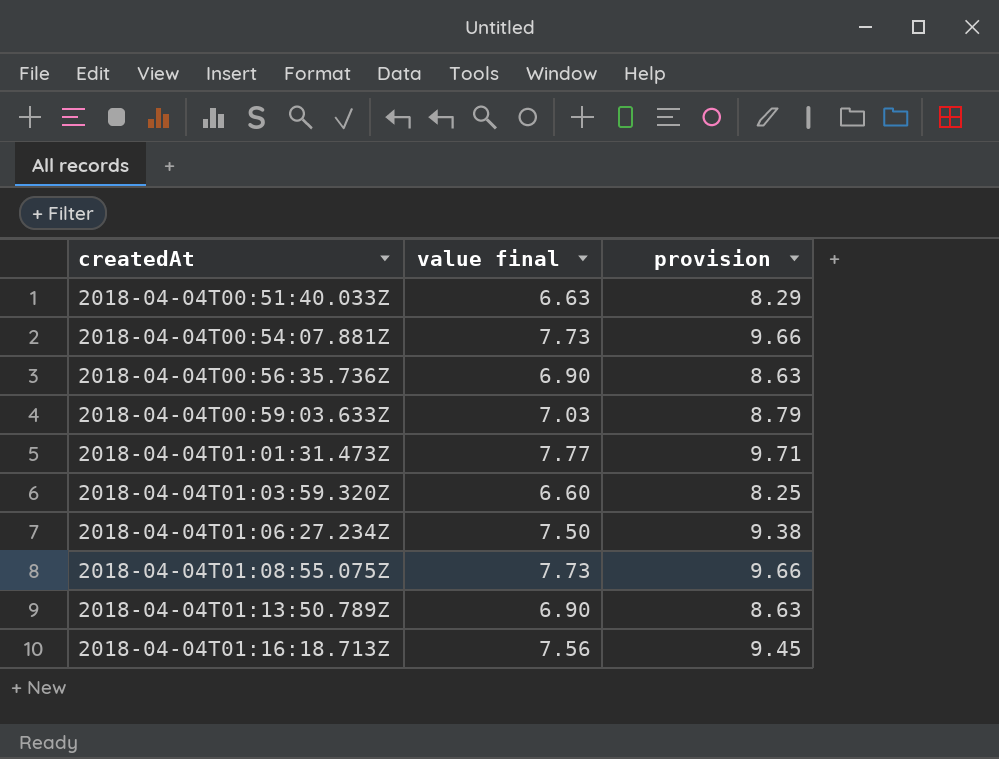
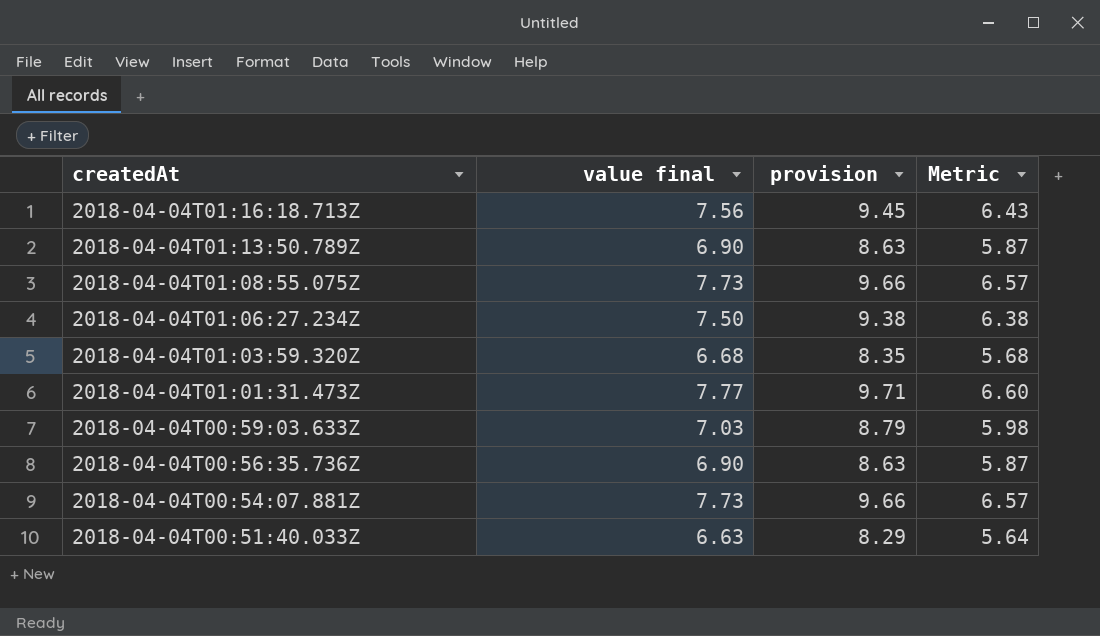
row order: createdAt ascending -> createdAt descending
column Metric | formula: none -> [value final] * 0.85
2018-04-04T01:03:59.320Z | value final: 6.60 -> 6.68
2018-04-04T01:03:59.320Z | provision: 8.25 -> 8.35

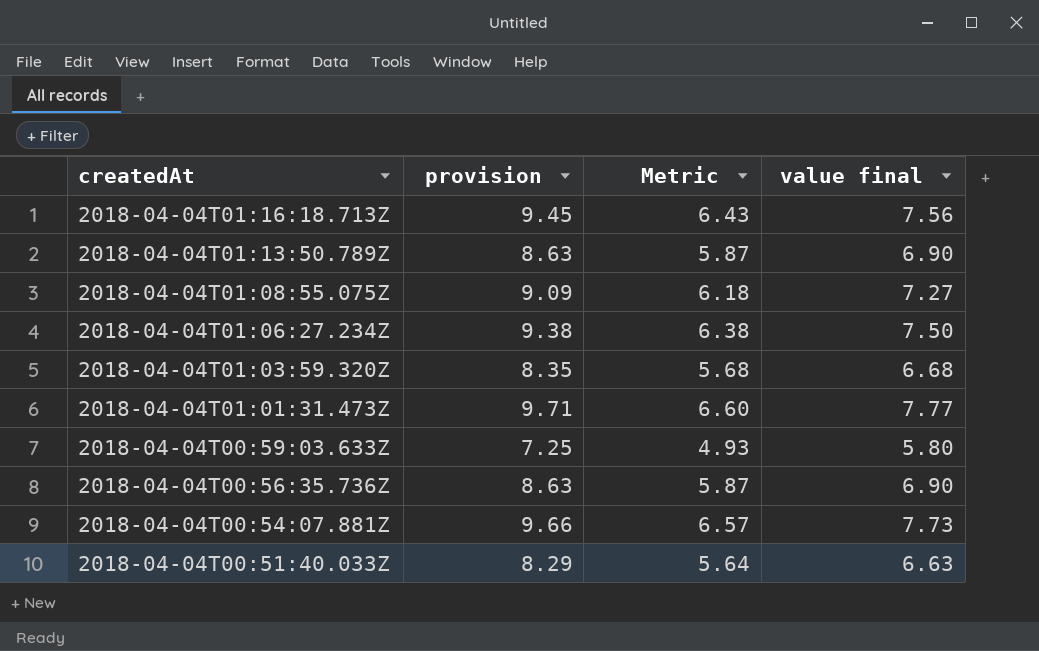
column value final | position: 2 -> 4
2018-04-04T01:08:55.075Z | provision: 9.66 -> 9.09
2018-04-04T01:08:55.075Z | Metric: 6.57 -> 6.18
2018-04-04T01:08:55.075Z | value final: 7.73 -> 7.27
2018-04-04T00:59:03.633Z | provision: 8.79 -> 7.25
2018-04-04T00:59:03.633Z | Metric: 5.98 -> 4.93
2018-04-04T00:59:03.633Z | value final: 7.03 -> 5.80

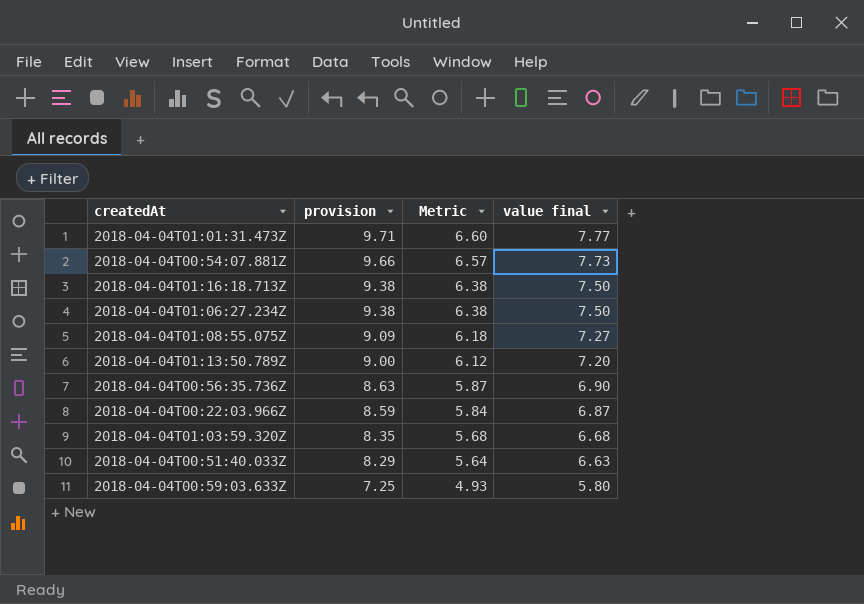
row order: createdAt descending -> provision descending
2018-04-04T01:16:18.713Z | provision: 9.45 -> 9.38
2018-04-04T01:16:18.713Z | Metric: 6.43 -> 6.38
2018-04-04T01:16:18.713Z | value final: 7.56 -> 7.50
2018-04-04T01:13:50.789Z | provision: 8.63 -> 9.00
2018-04-04T01:13:50.789Z | Metric: 5.87 -> 6.12
2018-04-04T01:13:50.789Z | value final: 6.90 -> 7.20
row 2018-04-04T00:22:03.966Z: none -> 8.59 | 5.84 | 6.87

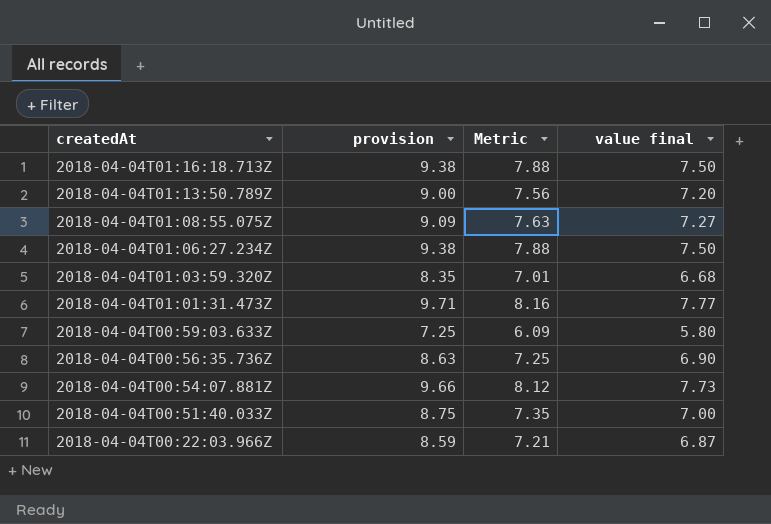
row order: provision descending -> createdAt descending
column Metric | formula: [value final] * 0.85 -> [value final] * 1.05
2018-04-04T00:51:40.033Z | provision: 8.29 -> 8.75
2018-04-04T00:51:40.033Z | value final: 6.63 -> 7.00

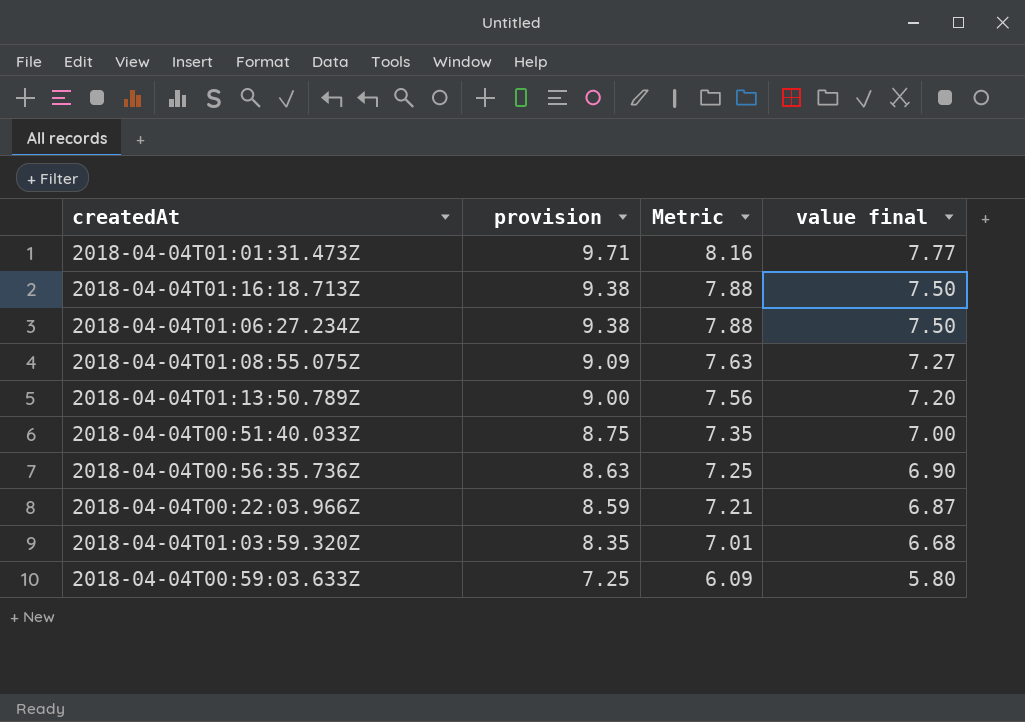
row order: createdAt descending -> provision descending
row 2018-04-04T00:54:07.881Z: 9.66 | 8.12 | 7.73 -> none

